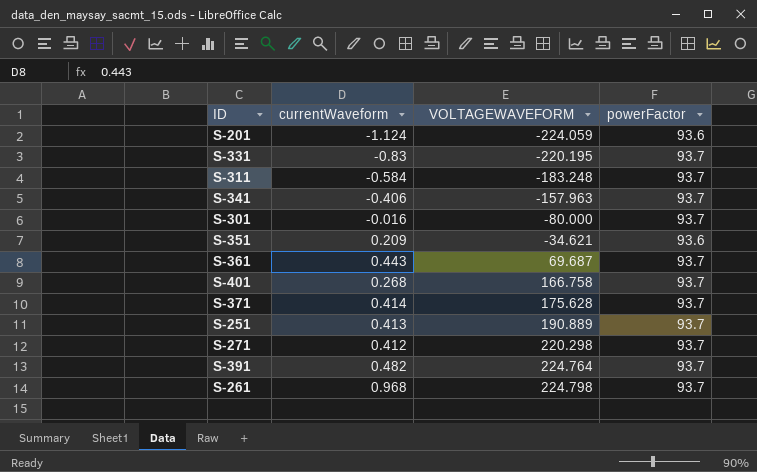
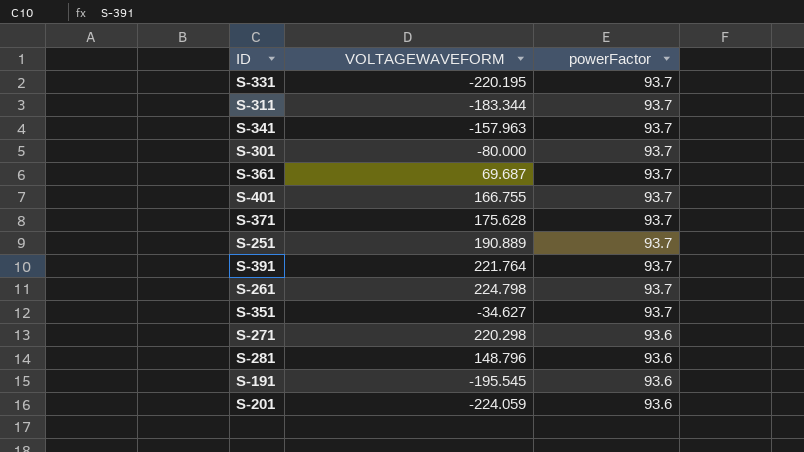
row order: VOLTAGEWAVEFORM ascending -> powerFactor descending
column currentWaveform | position: 2 -> none
S-311 | VOLTAGEWAVEFORM: -183.248 -> -183.344
S-401 | VOLTAGEWAVEFORM: 166.758 -> 166.755
S-391 | VOLTAGEWAVEFORM: 224.764 -> 221.764
S-351 | VOLTAGEWAVEFORM: -34.621 -> -34.627
S-351 | powerFactor: 93.6 -> 93.7
S-271 | powerFactor: 93.7 -> 93.6
row S-281: none -> 148.796 | 93.6
row S-191: none -> -195.545 | 93.6

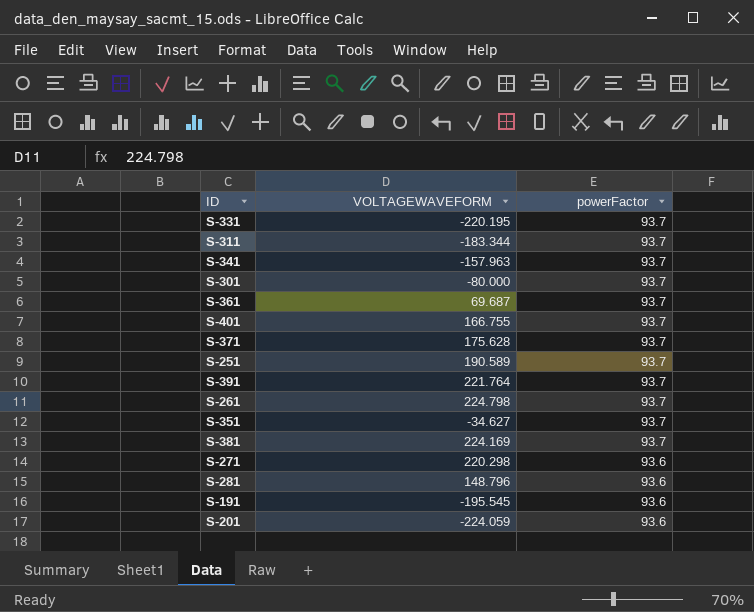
S-251 | VOLTAGEWAVEFORM: 190.889 -> 190.589
row S-381: none -> 224.169 | 93.7

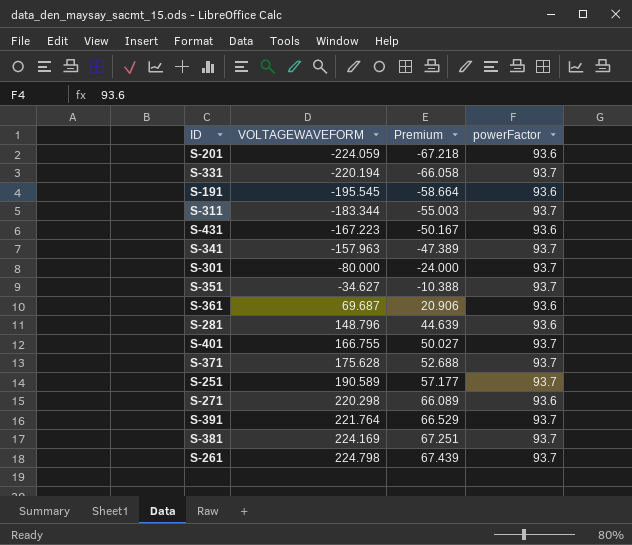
row order: powerFactor descending -> VOLTAGEWAVEFORM ascending
column Premium | formula: none -> [VOLTAGEWAVEFORM] * 0.3
S-331 | VOLTAGEWAVEFORM: -220.195 -> -220.194
row S-431: none -> -167.223 | -50.167 | 93.6
S-361 | powerFactor: 93.7 -> 93.6

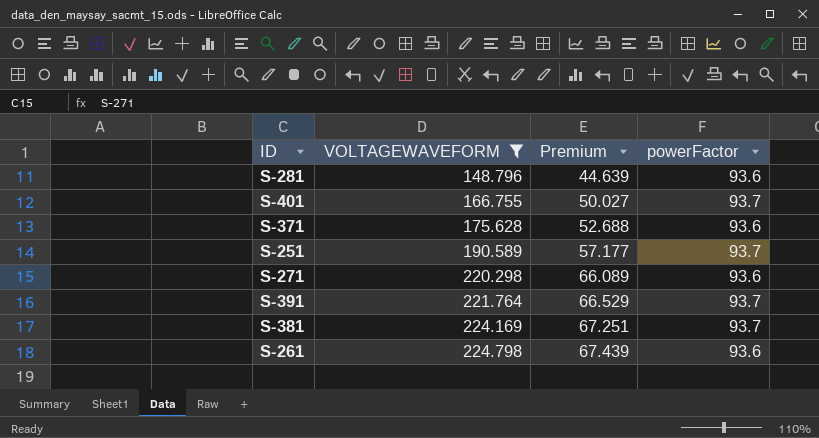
filter: none -> VOLTAGEWAVEFORM >= 148.796
S-371 | powerFactor: 93.7 -> 93.6
S-261 | powerFactor: 93.7 -> 93.6

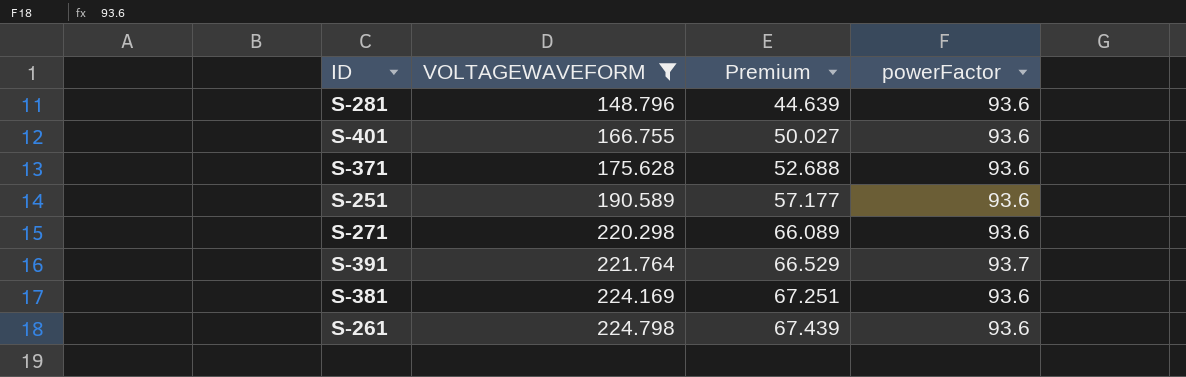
S-401 | powerFactor: 93.7 -> 93.6
S-251 | powerFactor: 93.7 -> 93.6
S-381 | powerFactor: 93.7 -> 93.6

